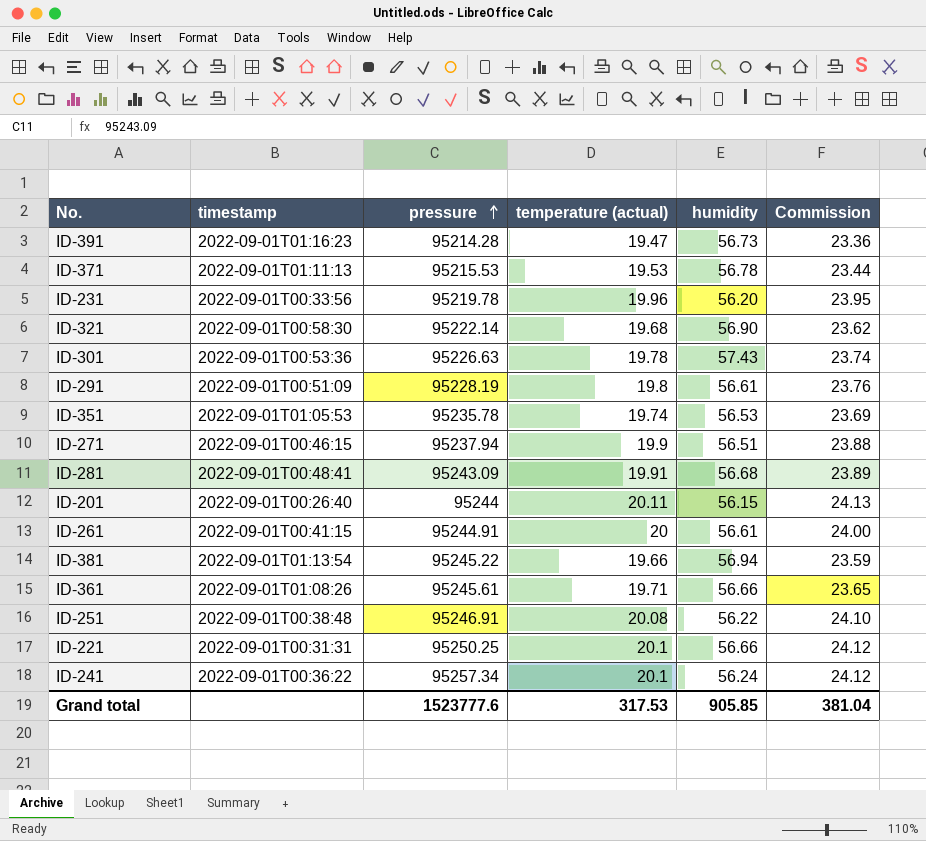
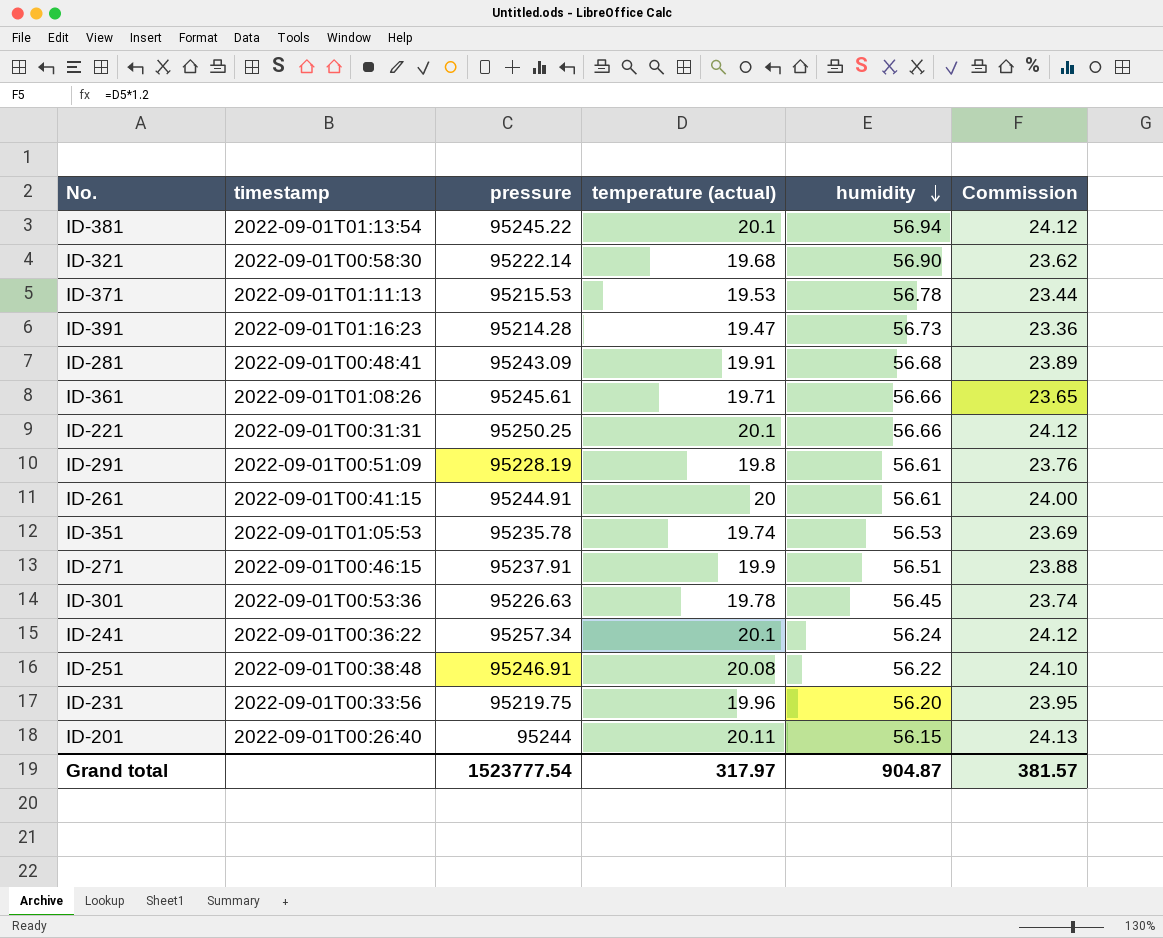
row order: pressure ascending -> humidity descending
ID-381 | temperature (actual): 19.66 -> 20.1
ID-381 | Commission: 23.59 -> 24.12
ID-271 | pressure: 95237.94 -> 95237.91
ID-301 | humidity: 57.43 -> 56.45
ID-231 | pressure: 95219.78 -> 95219.75
Grand total | pressure: 1523777.6 -> 1523777.54
Grand total | temperature (actual): 317.53 -> 317.97
Grand total | humidity: 905.85 -> 904.87
Grand total | Commission: 381.04 -> 381.57

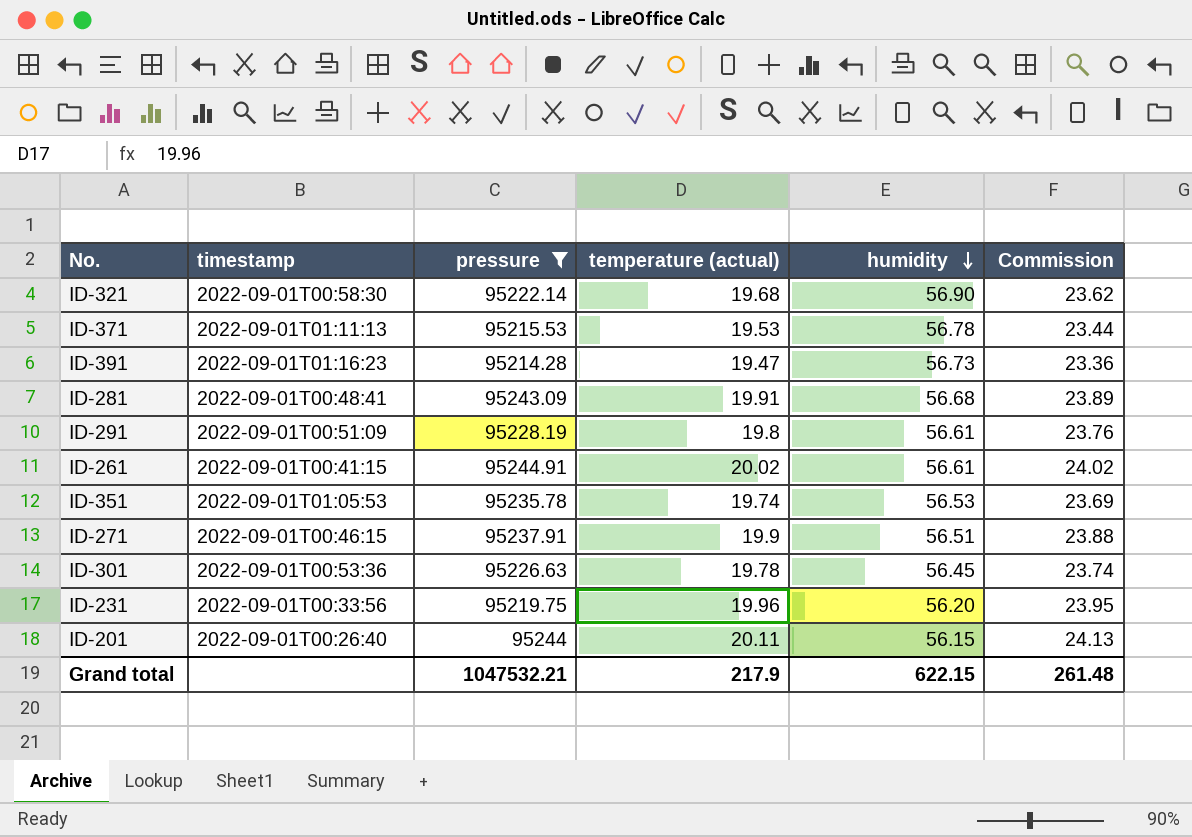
filter: none -> pressure <= 95244.91
ID-261 | temperature (actual): 20 -> 20.02
ID-261 | Commission: 24.00 -> 24.02
Grand total | pressure: 1523777.54 -> 1047532.21
Grand total | temperature (actual): 317.97 -> 217.9
Grand total | humidity: 904.87 -> 622.15
Grand total | Commission: 381.57 -> 261.48

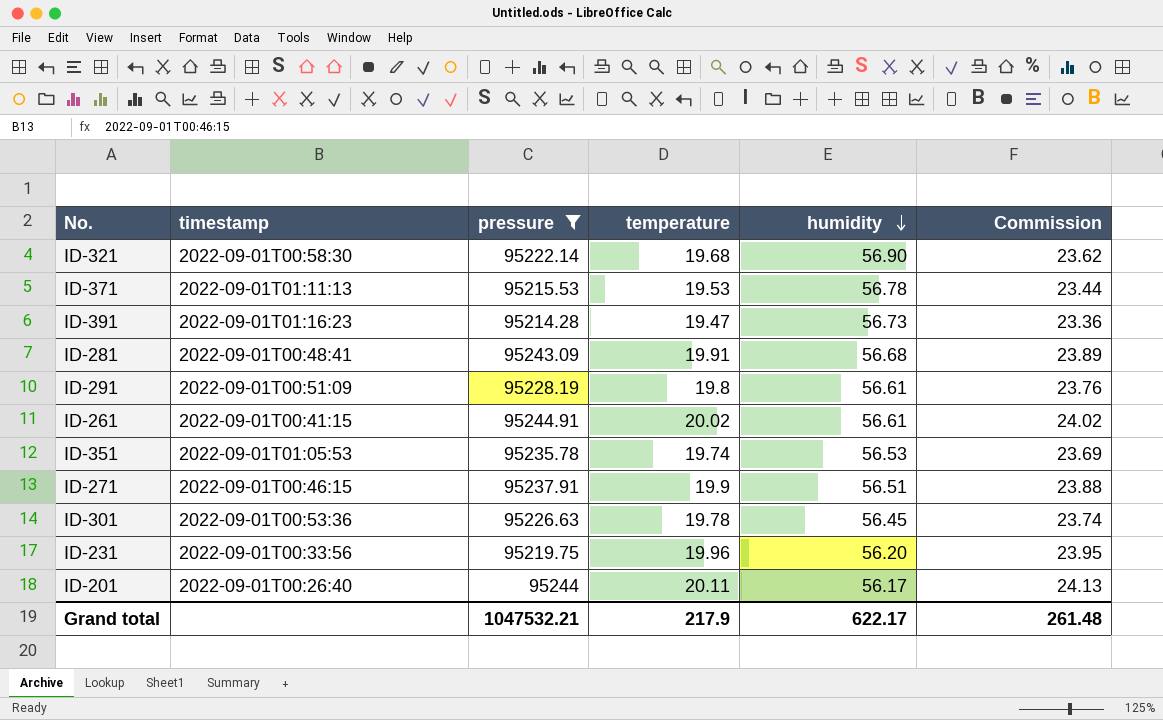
column name: temperature (actual) -> temperature
ID-201 | humidity: 56.15 -> 56.17
Grand total | humidity: 622.15 -> 622.17

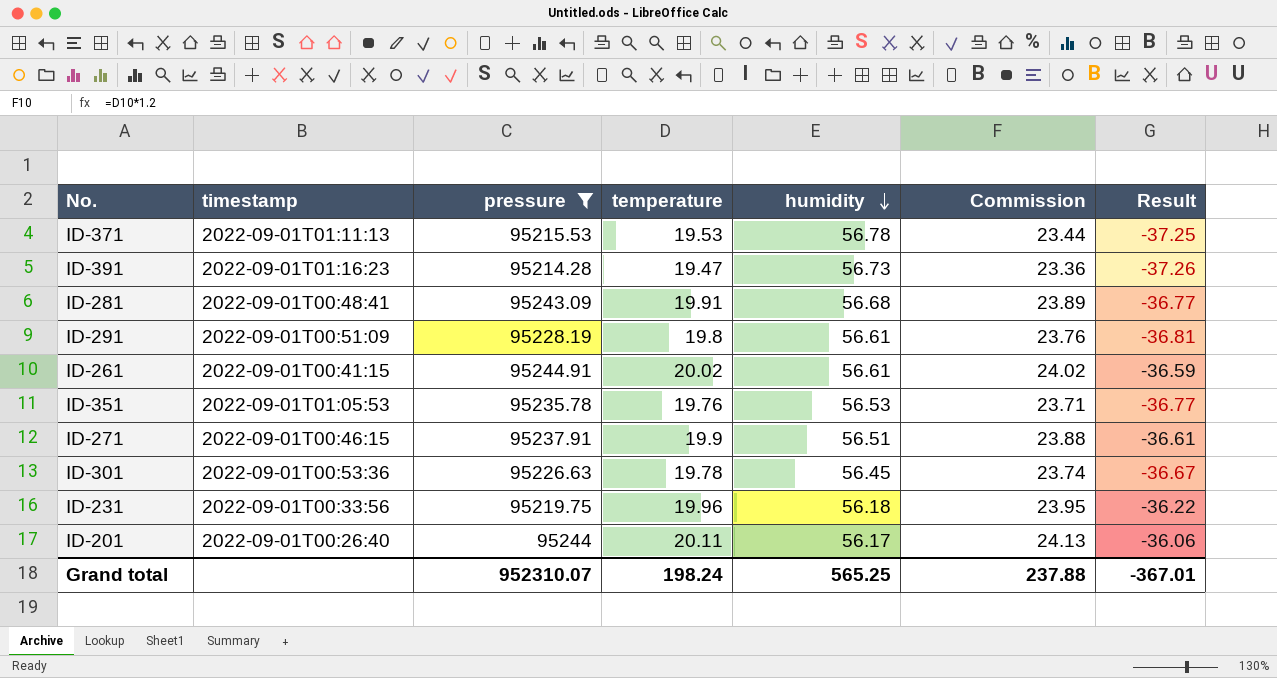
column Result | formula: none -> [temperature] - [humidity]
row ID-321: 2022-09-01T00:58:30 | 95222.14 | 19.68 | 56.90 | 23.62 -> none
ID-351 | temperature: 19.74 -> 19.76
ID-351 | Commission: 23.69 -> 23.71
ID-231 | humidity: 56.20 -> 56.18
Grand total | pressure: 1047532.21 -> 952310.07
Grand total | temperature: 217.9 -> 198.24
Grand total | humidity: 622.17 -> 565.25
Grand total | Commission: 261.48 -> 237.88

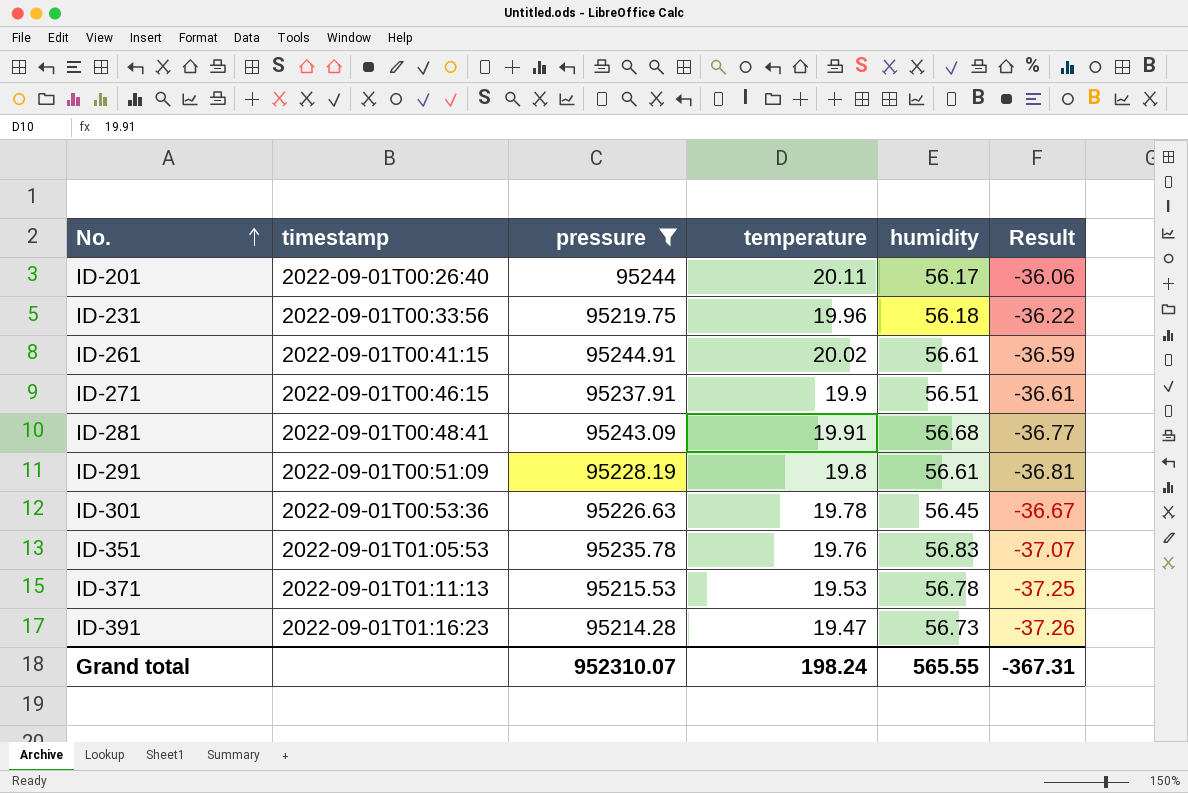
row order: humidity descending -> No. ascending
column Commission | formula: [temperature] * 1.2 -> none
ID-351 | humidity: 56.53 -> 56.83
ID-351 | Result: -36.77 -> -37.07
Grand total | humidity: 565.25 -> 565.55
Grand total | Result: -367.01 -> -367.31

